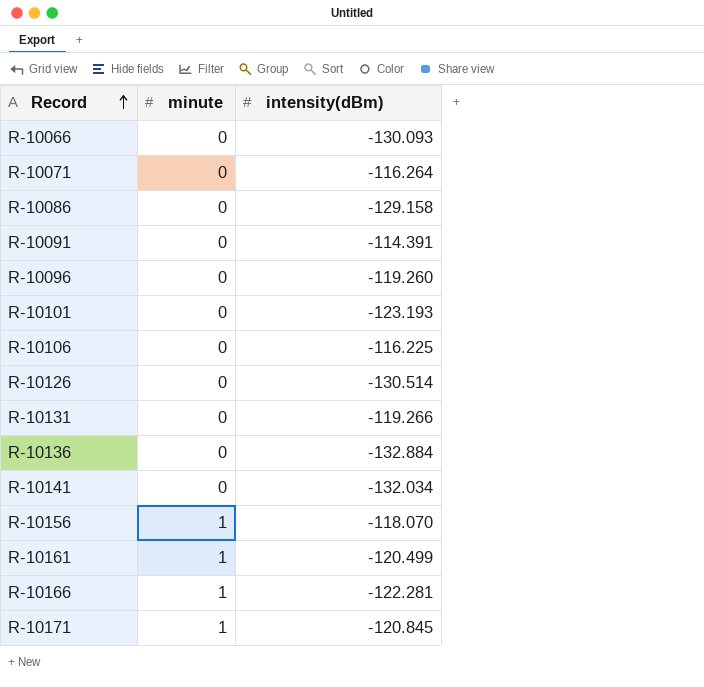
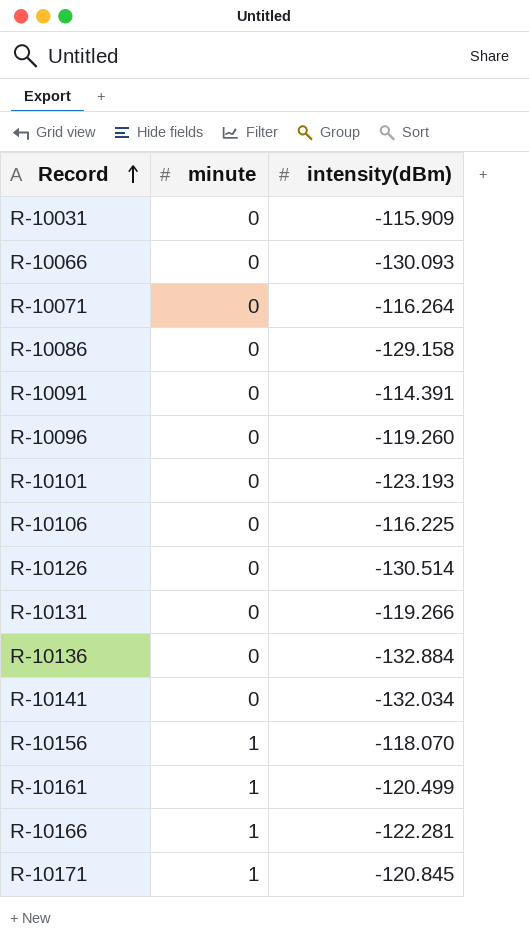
row R-10031: none -> 0 | -115.909

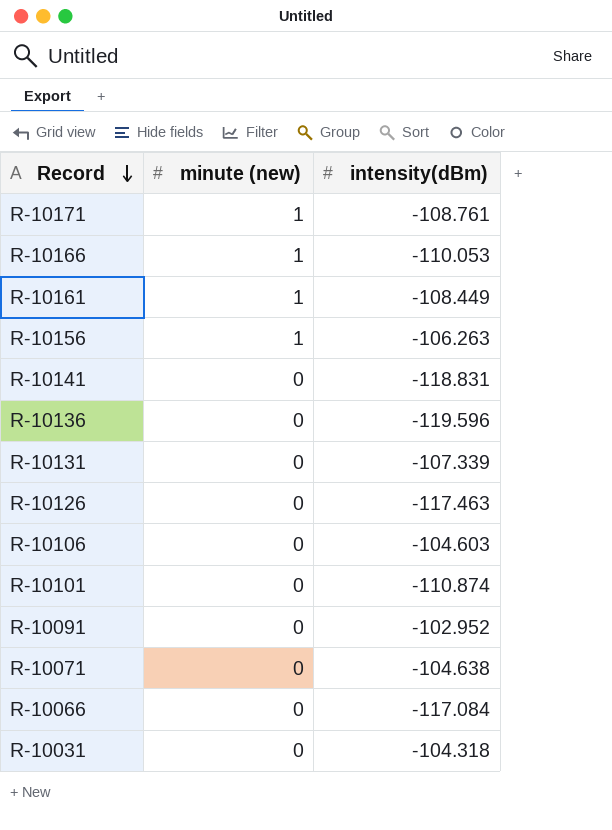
row order: Record ascending -> Record descending
column name: minute -> minute (new)
row R-10086: 0 | -129.158 -> none
row R-10096: 0 | -119.260 -> none
R-10171 | intensity(dBm): -120.845 -> -108.761
R-10166 | intensity(dBm): -122.281 -> -110.053
R-10161 | intensity(dBm): -120.499 -> -108.449
R-10156 | intensity(dBm): -118.070 -> -106.263
R-10141 | intensity(dBm): -132.034 -> -118.831
R-10136 | intensity(dBm): -132.884 -> -119.596
R-10131 | intensity(dBm): -119.266 -> -107.339
R-10126 | intensity(dBm): -130.514 -> -117.463
R-10106 | intensity(dBm): -116.225 -> -104.603
R-10101 | intensity(dBm): -123.193 -> -110.874
R-10091 | intensity(dBm): -114.391 -> -102.952
R-10071 | intensity(dBm): -116.264 -> -104.638
R-10066 | intensity(dBm): -130.093 -> -117.084
R-10031 | intensity(dBm): -115.909 -> -104.318

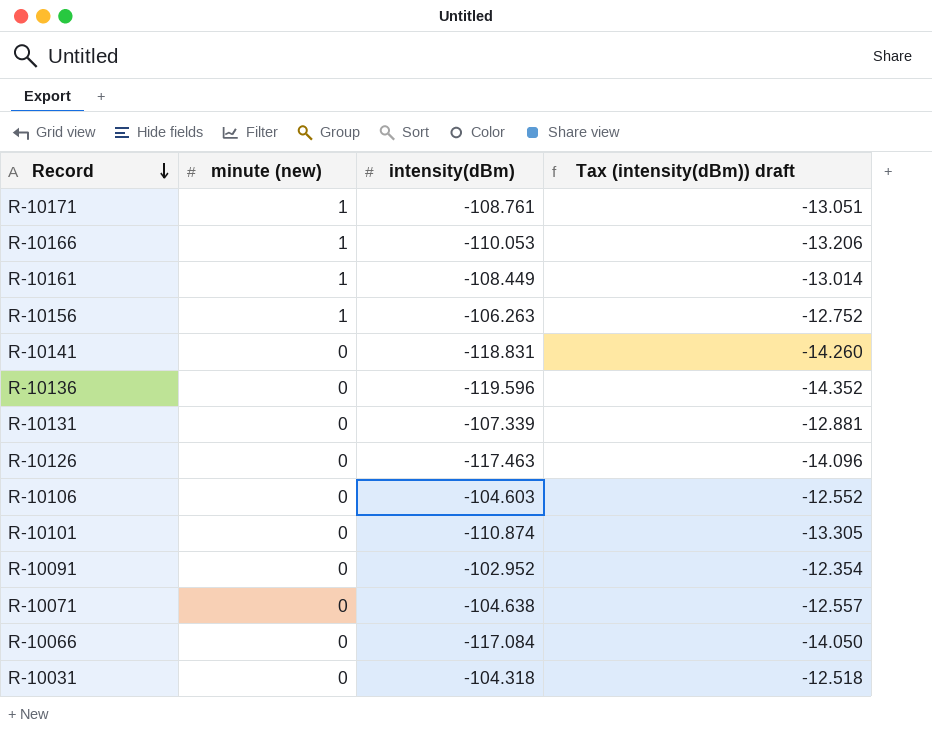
column Tax (intensity(dBm)) draft | formula: none -> [intensity(dBm)] * 0.12

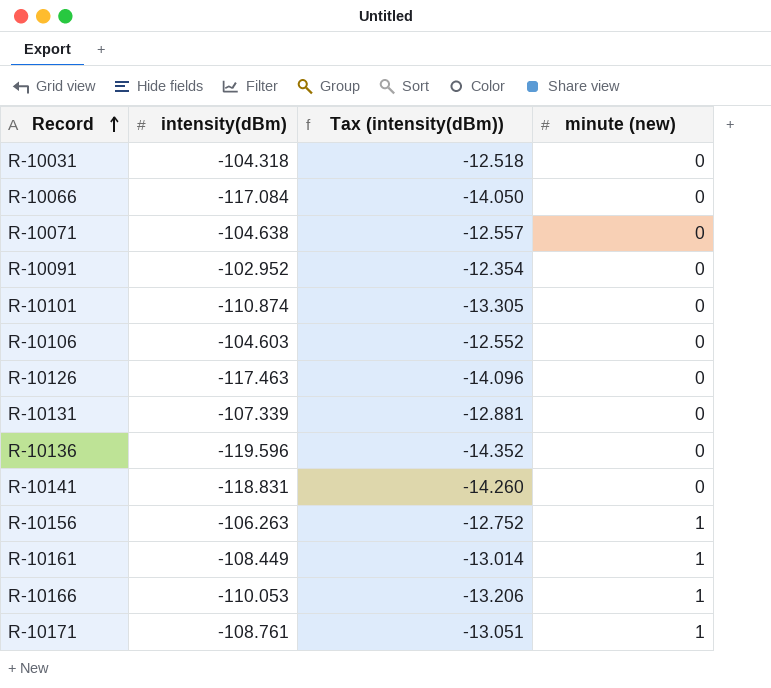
row order: Record descending -> Record ascending
column name: Tax (intensity(dBm)) draft -> Tax (intensity(dBm))
column minute (new) | position: 2 -> 4

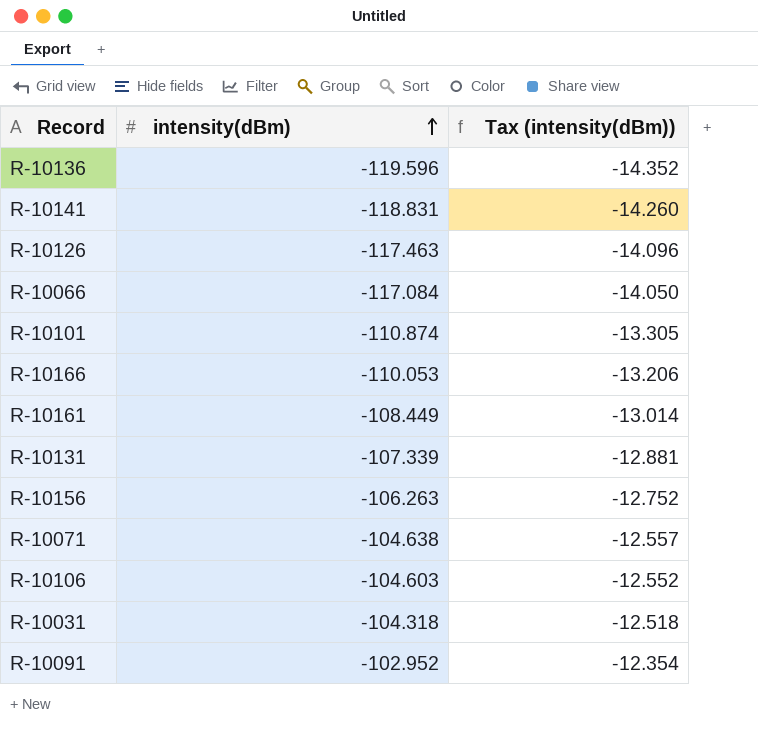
row order: Record ascending -> intensity(dBm) ascending
column minute (new) | position: 4 -> none
row R-10171: -108.761 | -13.051 | 1 -> none

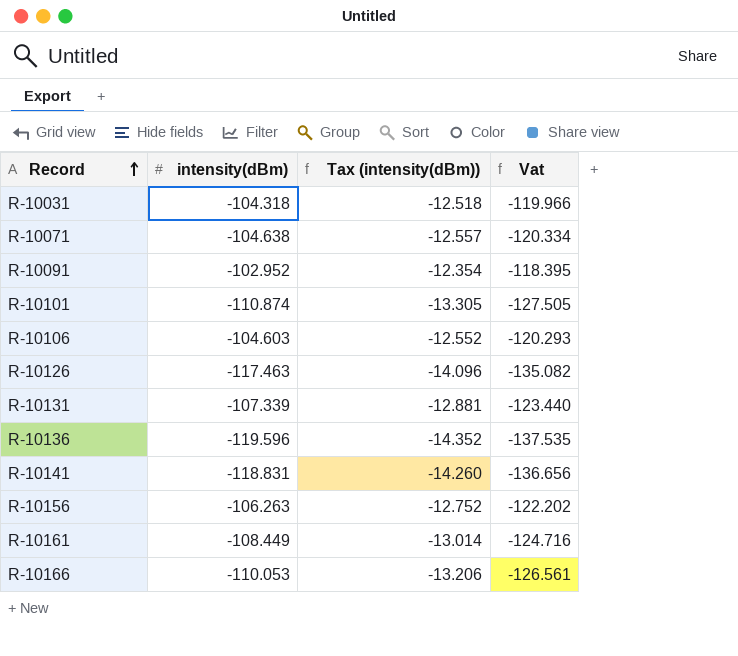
row order: intensity(dBm) ascending -> Record ascending
column Vat | formula: none -> [intensity(dBm)] * 1.15
row R-10066: -117.084 | -14.050 -> none

